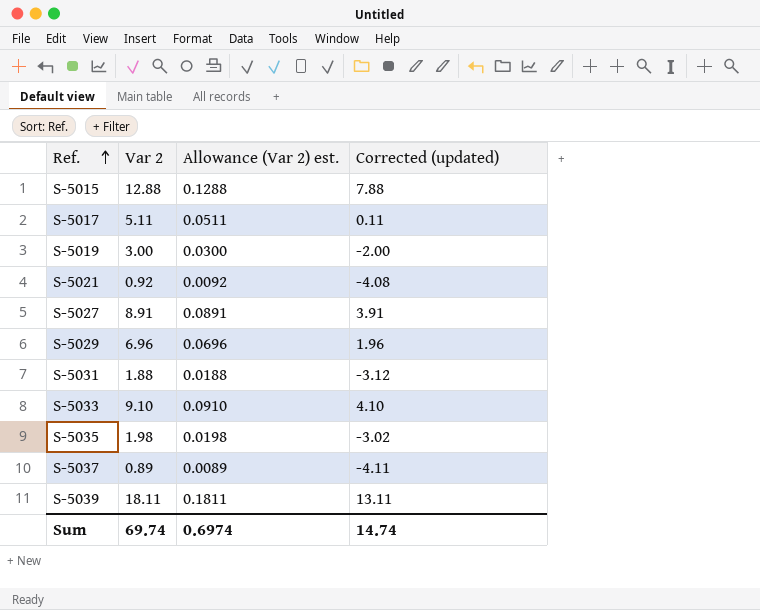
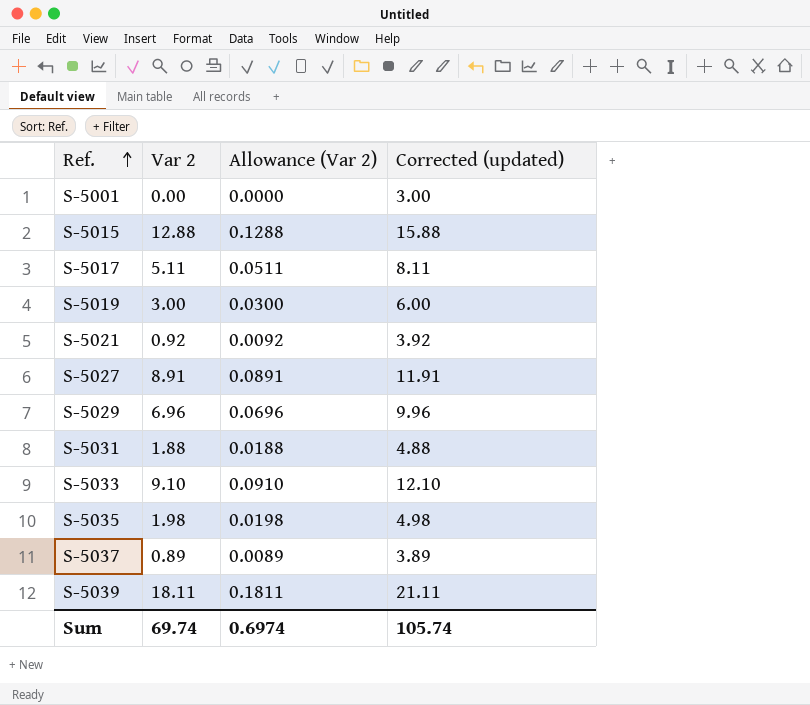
column name: Allowance (Var 2) est. -> Allowance (Var 2)
column Corrected (updated) | formula: [Var 2] - 5 -> [Var 2] + 3
row S-5001: none -> 0.00 | 0.0000 | 3.00
Sum | Corrected (updated): 14.74 -> 105.74

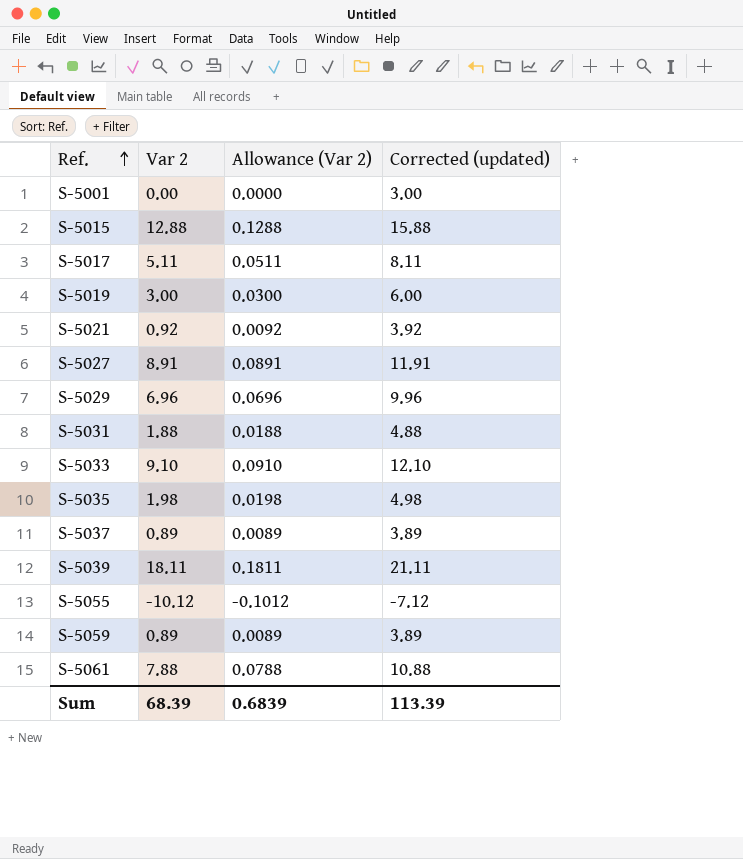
row S-5055: none -> -10.12 | -0.1012 | -7.12
row S-5059: none -> 0.89 | 0.0089 | 3.89
row S-5061: none -> 7.88 | 0.0788 | 10.88
Sum | Var 2: 69.74 -> 68.39
Sum | Allowance (Var 2): 0.6974 -> 0.6839
Sum | Corrected (updated): 105.74 -> 113.39

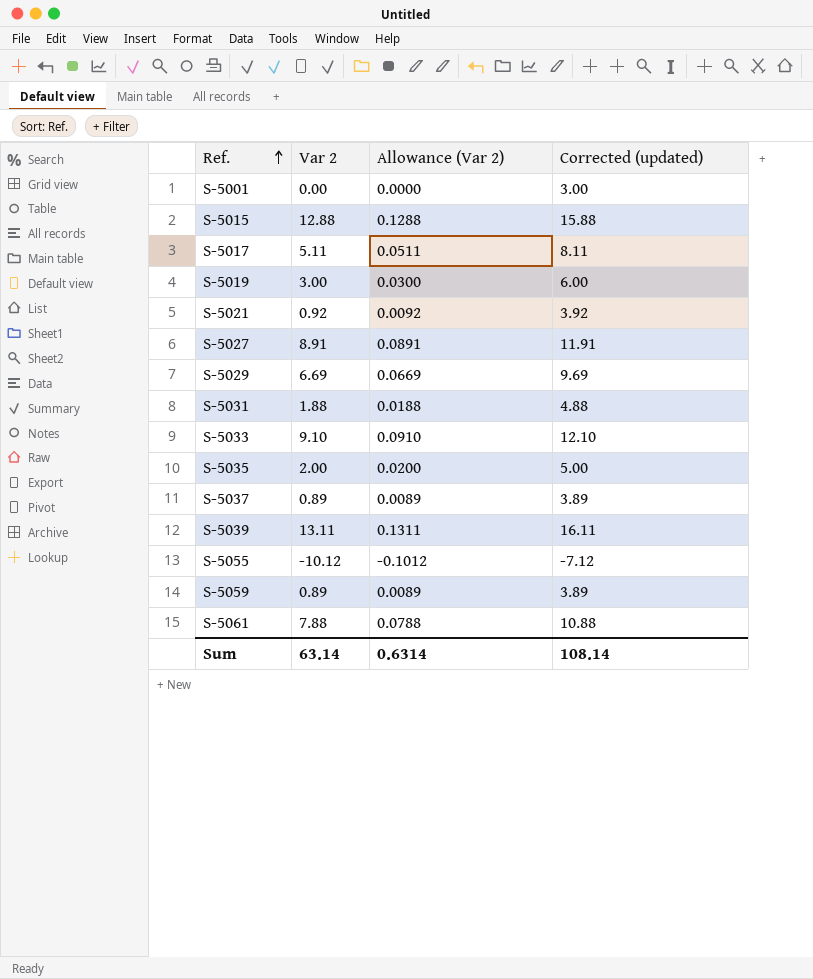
S-5029 | Var 2: 6.96 -> 6.69
S-5029 | Allowance (Var 2): 0.0696 -> 0.0669
S-5029 | Corrected (updated): 9.96 -> 9.69
S-5035 | Var 2: 1.98 -> 2.00
S-5035 | Allowance (Var 2): 0.0198 -> 0.0200
S-5035 | Corrected (updated): 4.98 -> 5.00
S-5039 | Var 2: 18.11 -> 13.11
S-5039 | Allowance (Var 2): 0.1811 -> 0.1311
S-5039 | Corrected (updated): 21.11 -> 16.11
Sum | Var 2: 68.39 -> 63.14
Sum | Allowance (Var 2): 0.6839 -> 0.6314
Sum | Corrected (updated): 113.39 -> 108.14

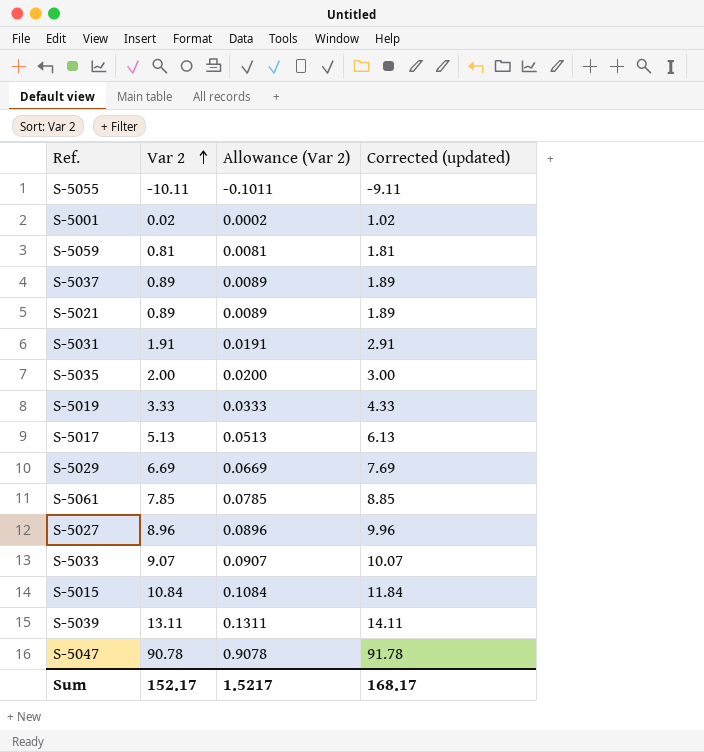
row order: Ref. ascending -> Var 2 ascending
column Corrected (updated) | formula: [Var 2] + 3 -> [Var 2] + 1
S-5055 | Var 2: -10.12 -> -10.11
S-5055 | Allowance (Var 2): -0.1012 -> -0.1011
S-5001 | Var 2: 0.00 -> 0.02
S-5001 | Allowance (Var 2): 0.0000 -> 0.0002
S-5059 | Var 2: 0.89 -> 0.81
S-5059 | Allowance (Var 2): 0.0089 -> 0.0081
S-5021 | Var 2: 0.92 -> 0.89
S-5021 | Allowance (Var 2): 0.0092 -> 0.0089
S-5031 | Var 2: 1.88 -> 1.91
S-5031 | Allowance (Var 2): 0.0188 -> 0.0191
S-5019 | Var 2: 3.00 -> 3.33
S-5019 | Allowance (Var 2): 0.0300 -> 0.0333
S-5017 | Var 2: 5.11 -> 5.13
S-5017 | Allowance (Var 2): 0.0511 -> 0.0513
S-5061 | Var 2: 7.88 -> 7.85
S-5061 | Allowance (Var 2): 0.0788 -> 0.0785
S-5027 | Var 2: 8.91 -> 8.96
S-5027 | Allowance (Var 2): 0.0891 -> 0.0896
S-5033 | Var 2: 9.10 -> 9.07
S-5033 | Allowance (Var 2): 0.0910 -> 0.0907
S-5015 | Var 2: 12.88 -> 10.84
S-5015 | Allowance (Var 2): 0.1288 -> 0.1084
row S-5047: none -> 90.78 | 0.9078 | 91.78
Sum | Var 2: 63.14 -> 152.17
Sum | Allowance (Var 2): 0.6314 -> 1.5217
Sum | Corrected (updated): 108.14 -> 168.17

